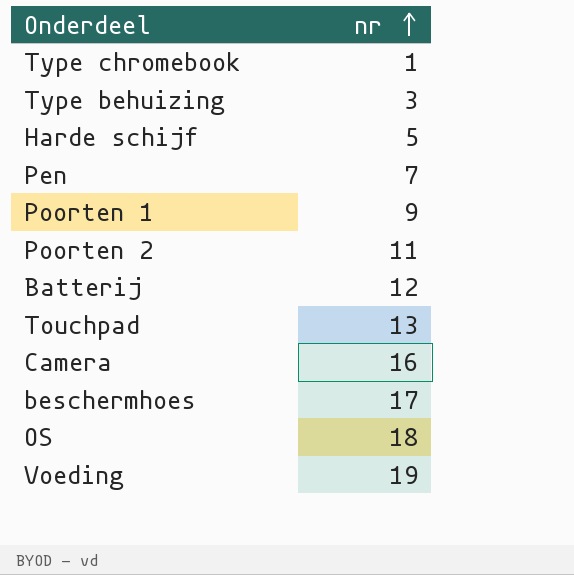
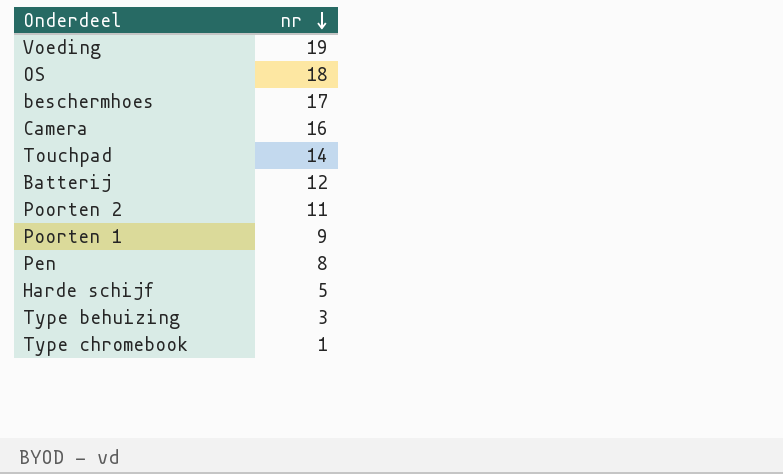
row order: nr ascending -> nr descending
Touchpad | nr: 13 -> 14
Pen | nr: 7 -> 8

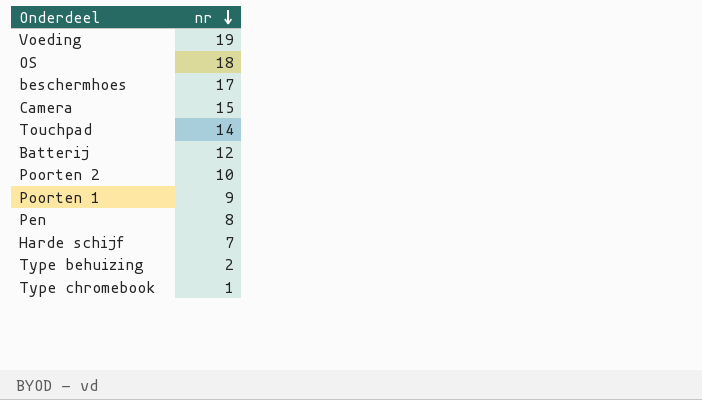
Camera | nr: 16 -> 15
Poorten 2 | nr: 11 -> 10
Harde schijf | nr: 5 -> 7
Type behuizing | nr: 3 -> 2

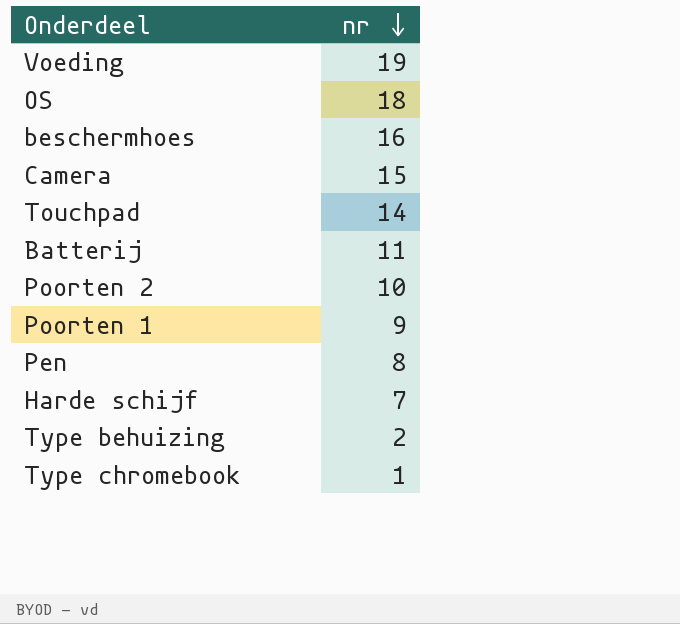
beschermhoes | nr: 17 -> 16
Batterij | nr: 12 -> 11

